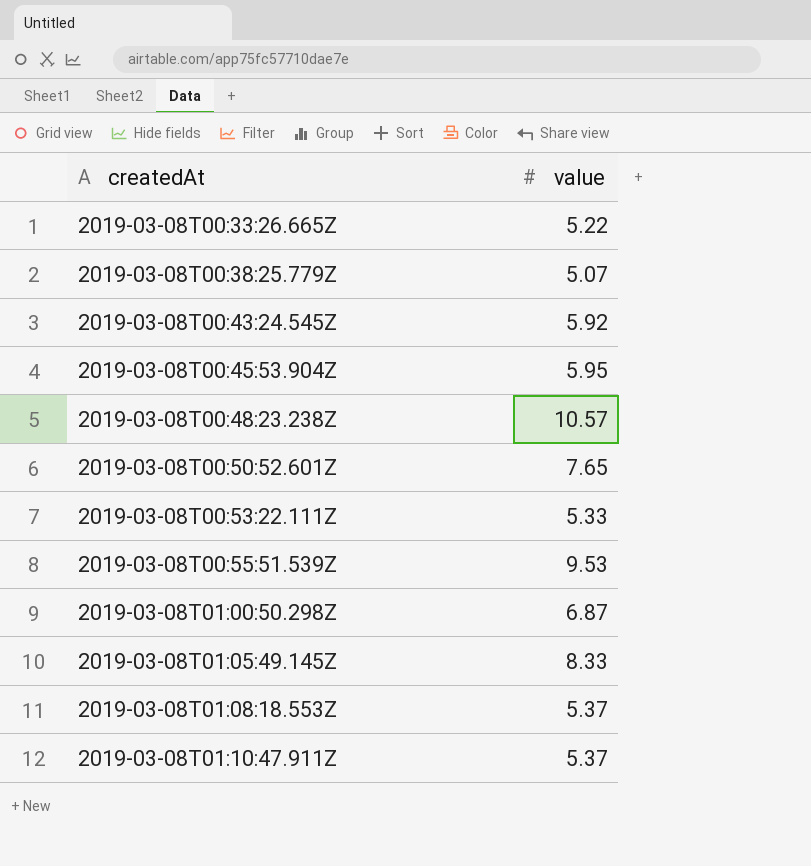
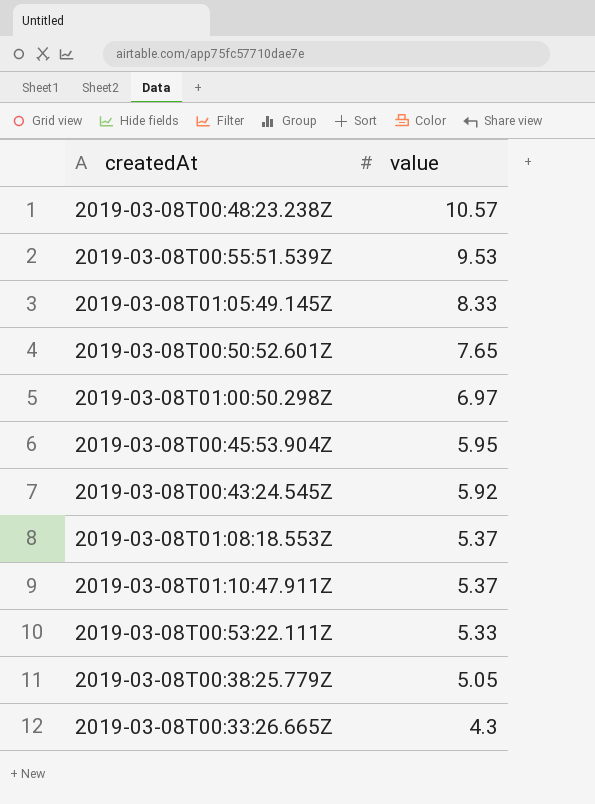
row order: createdAt ascending -> value descending
2019-03-08T01:00:50.298Z | value: 6.87 -> 6.97
2019-03-08T00:38:25.779Z | value: 5.07 -> 5.05
2019-03-08T00:33:26.665Z | value: 5.22 -> 4.3

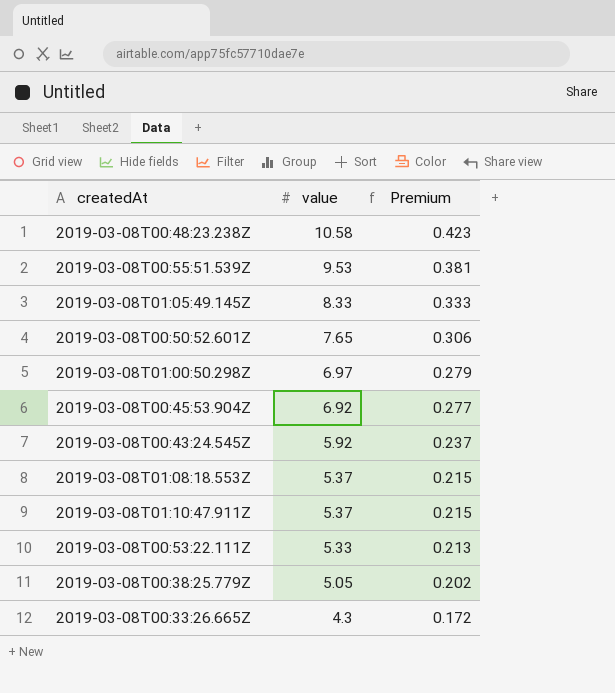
column Premium | formula: none -> [value] * 0.04
2019-03-08T00:48:23.238Z | value: 10.57 -> 10.58
2019-03-08T00:45:53.904Z | value: 5.95 -> 6.92

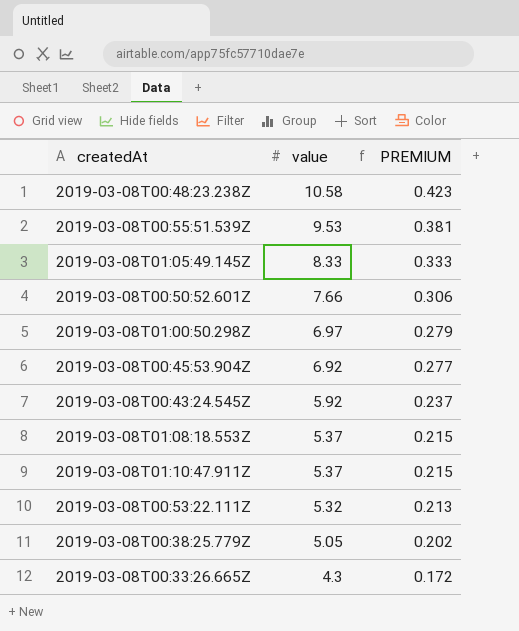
column name: Premium -> PREMIUM
2019-03-08T00:50:52.601Z | value: 7.65 -> 7.66
2019-03-08T00:53:22.111Z | value: 5.33 -> 5.32

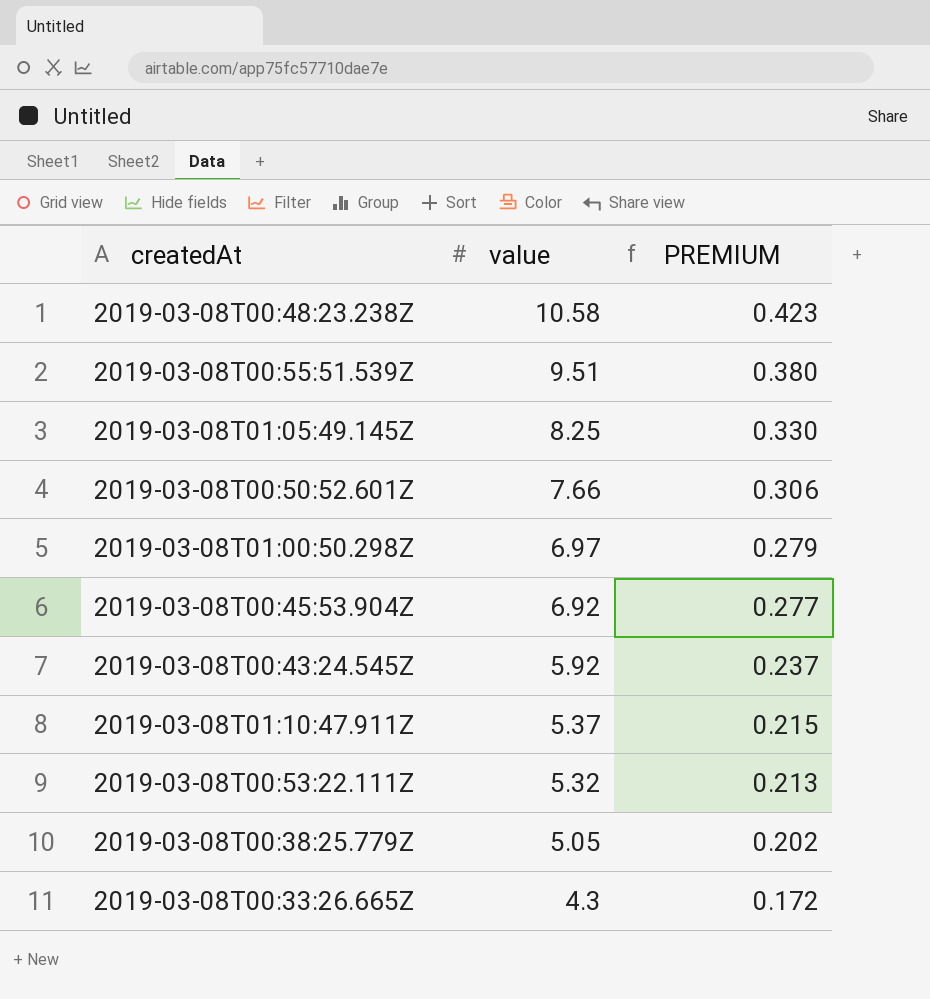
row 2019-03-08T01:08:18.553Z: 5.37 | 0.215 -> none
2019-03-08T00:55:51.539Z | value: 9.53 -> 9.51
2019-03-08T00:55:51.539Z | PREMIUM: 0.381 -> 0.380
2019-03-08T01:05:49.145Z | value: 8.33 -> 8.25
2019-03-08T01:05:49.145Z | PREMIUM: 0.333 -> 0.330

